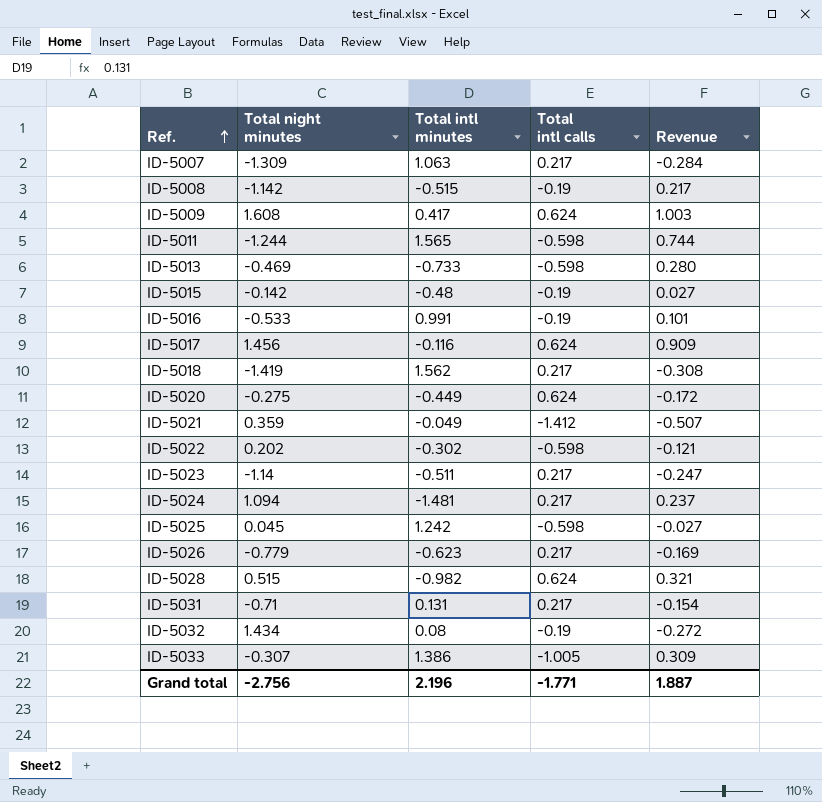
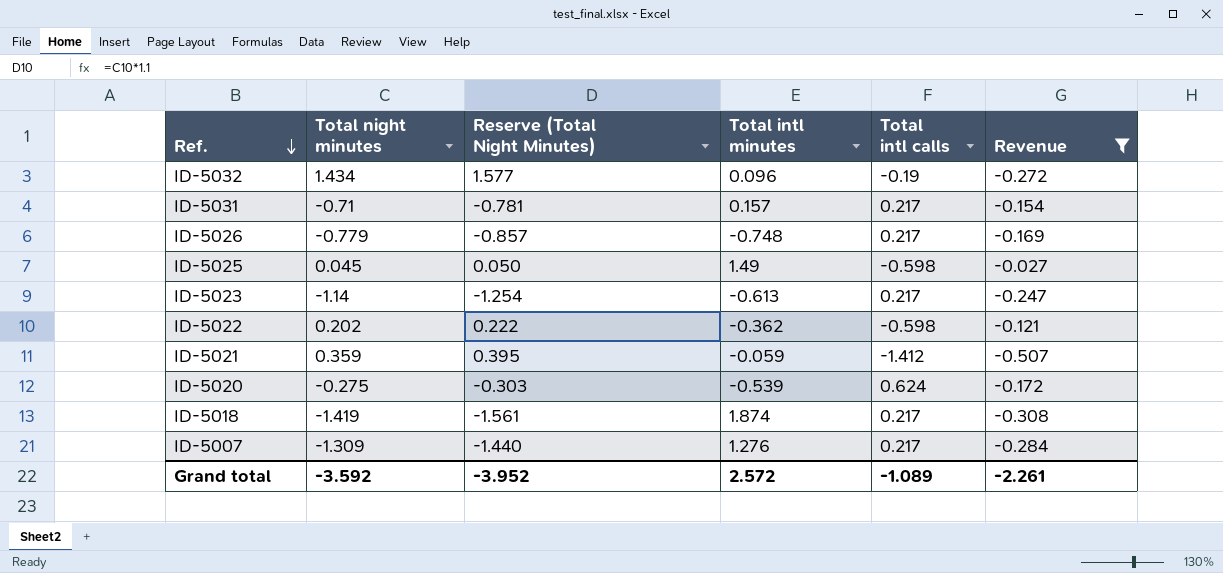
filter: none -> Revenue <= -0.027
row order: Ref. ascending -> Ref. descending
column Reserve (Total Night Minutes) | formula: none -> [Total night minutes] * 1.1
ID-5032 | Total intl minutes: 0.08 -> 0.096
ID-5031 | Total intl minutes: 0.131 -> 0.157
ID-5026 | Total intl minutes: -0.623 -> -0.748
ID-5025 | Total intl minutes: 1.242 -> 1.49
ID-5023 | Total intl minutes: -0.511 -> -0.613
ID-5022 | Total intl minutes: -0.302 -> -0.362
ID-5021 | Total intl minutes: -0.049 -> -0.059
ID-5020 | Total intl minutes: -0.449 -> -0.539
ID-5018 | Total intl minutes: 1.562 -> 1.874
ID-5007 | Total intl minutes: 1.063 -> 1.276
Grand total | Total night minutes: -2.756 -> -3.592
Grand total | Total intl minutes: 2.196 -> 2.572
Grand total | Total intl calls: -1.771 -> -1.089
Grand total | Revenue: 1.887 -> -2.261

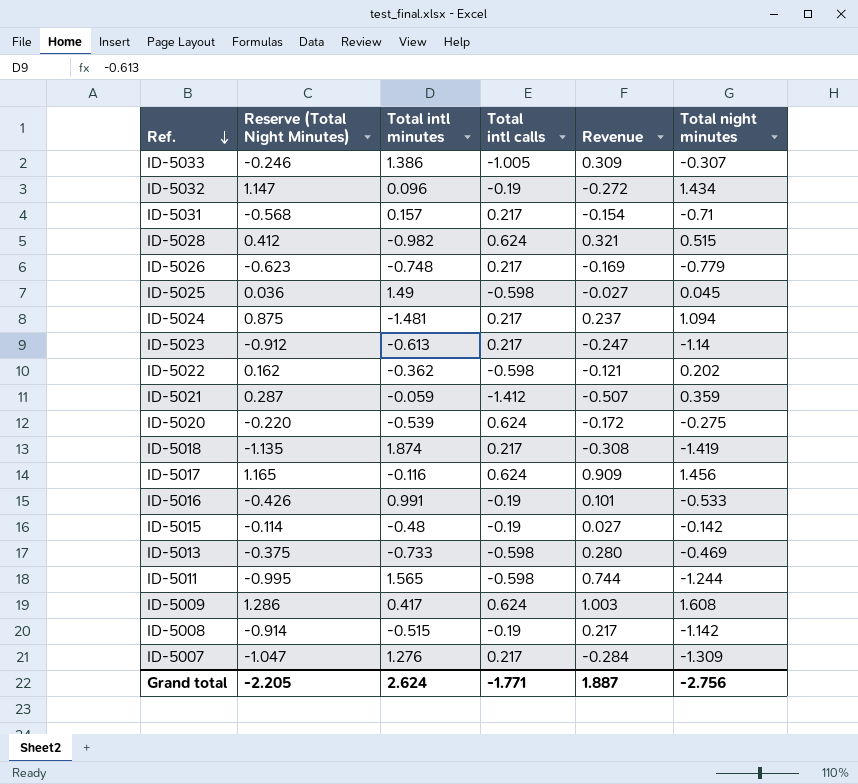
filter: Revenue <= -0.027 -> none
column Reserve (Total Night Minutes) | formula: [Total night minutes] * 1.1 -> [Total night minutes] * 0.8
column Total night minutes | position: 2 -> 6
Grand total | Reserve (Total Night Minutes): -3.952 -> -2.205
Grand total | Total intl minutes: 2.572 -> 2.624
Grand total | Total intl calls: -1.089 -> -1.771
Grand total | Revenue: -2.261 -> 1.887
Grand total | Total night minutes: -3.592 -> -2.756

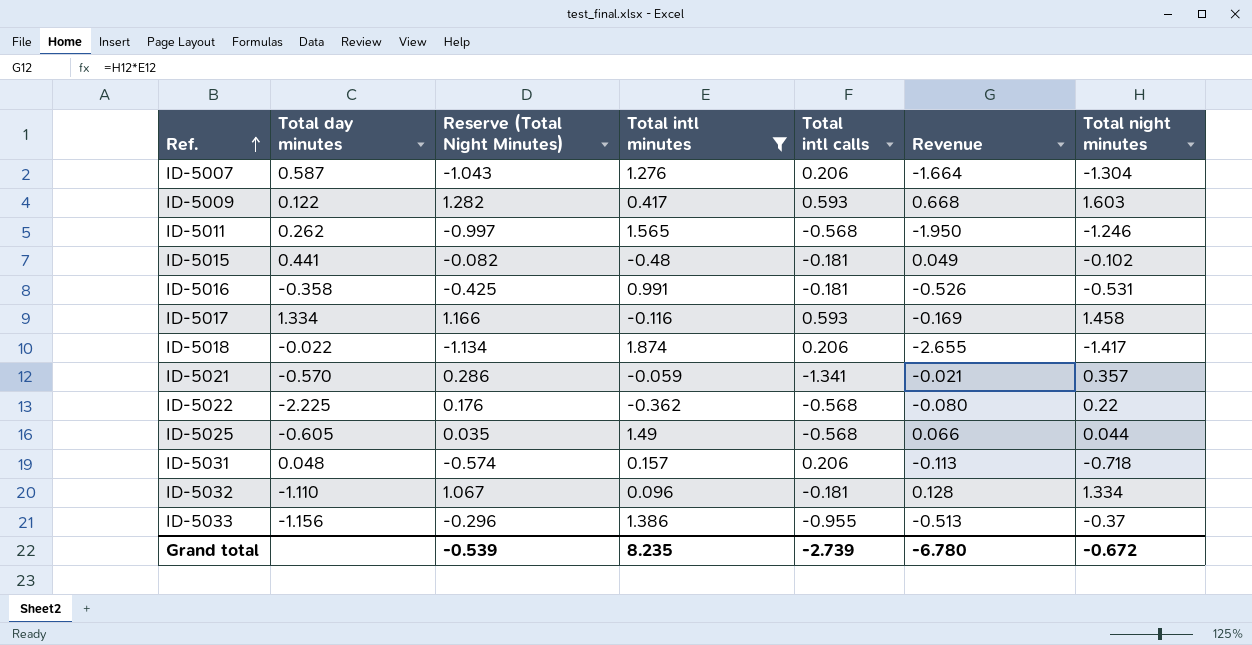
filter: none -> Total intl minutes >= -0.48
row order: Ref. descending -> Ref. ascending
column Total day minutes | position: none -> 2
column Revenue | formula: [Total intl calls] * [Total night minutes] -> [Total intl minutes] * [Total night minutes]
ID-5007 | Reserve (Total Night Minutes): -1.047 -> -1.043
ID-5007 | Total intl calls: 0.217 -> 0.206
ID-5007 | Total night minutes: -1.309 -> -1.304
ID-5009 | Reserve (Total Night Minutes): 1.286 -> 1.282
ID-5009 | Total intl calls: 0.624 -> 0.593
ID-5009 | Total night minutes: 1.608 -> 1.603
ID-5011 | Reserve (Total Night Minutes): -0.995 -> -0.997
ID-5011 | Total intl calls: -0.598 -> -0.568
ID-5011 | Total night minutes: -1.244 -> -1.246
ID-5015 | Reserve (Total Night Minutes): -0.114 -> -0.082
ID-5015 | Total intl calls: -0.19 -> -0.181
ID-5015 | Total night minutes: -0.142 -> -0.102
ID-5016 | Reserve (Total Night Minutes): -0.426 -> -0.425
ID-5016 | Total intl calls: -0.19 -> -0.181
ID-5016 | Total night minutes: -0.533 -> -0.531
ID-5017 | Reserve (Total Night Minutes): 1.165 -> 1.166
ID-5017 | Total intl calls: 0.624 -> 0.593
ID-5017 | Total night minutes: 1.456 -> 1.458
ID-5018 | Reserve (Total Night Minutes): -1.135 -> -1.134
ID-5018 | Total intl calls: 0.217 -> 0.206
ID-5018 | Total night minutes: -1.419 -> -1.417
ID-5021 | Reserve (Total Night Minutes): 0.287 -> 0.286
ID-5021 | Total intl calls: -1.412 -> -1.341
ID-5021 | Total night minutes: 0.359 -> 0.357
ID-5022 | Reserve (Total Night Minutes): 0.162 -> 0.176
ID-5022 | Total intl calls: -0.598 -> -0.568
ID-5022 | Total night minutes: 0.202 -> 0.22
ID-5025 | Reserve (Total Night Minutes): 0.036 -> 0.035
ID-5025 | Total intl calls: -0.598 -> -0.568
ID-5025 | Total night minutes: 0.045 -> 0.044
ID-5031 | Reserve (Total Night Minutes): -0.568 -> -0.574
ID-5031 | Total intl calls: 0.217 -> 0.206
ID-5031 | Total night minutes: -0.71 -> -0.718
ID-5032 | Reserve (Total Night Minutes): 1.147 -> 1.067
ID-5032 | Total intl calls: -0.19 -> -0.181
ID-5032 | Total night minutes: 1.434 -> 1.334
ID-5033 | Reserve (Total Night Minutes): -0.246 -> -0.296
ID-5033 | Total intl calls: -1.005 -> -0.955
ID-5033 | Total night minutes: -0.307 -> -0.37
Grand total | Reserve (Total Night Minutes): -2.205 -> -0.539
Grand total | Total intl minutes: 2.624 -> 8.235
Grand total | Total intl calls: -1.771 -> -2.739
Grand total | Revenue: 1.887 -> -6.780
Grand total | Total night minutes: -2.756 -> -0.672

